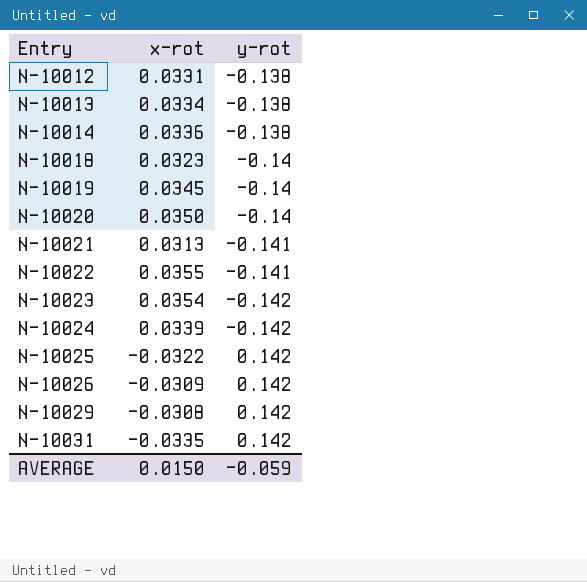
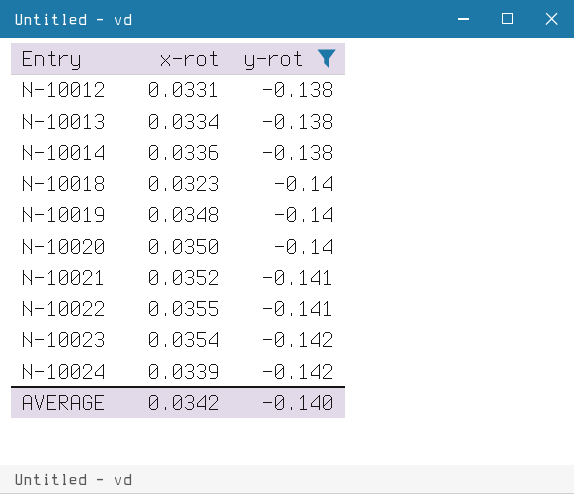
filter: none -> y-rot != 0.142
N-10019 | x-rot: 0.0345 -> 0.0348
N-10021 | x-rot: 0.0313 -> 0.0352
AVERAGE | x-rot: 0.0150 -> 0.0342
AVERAGE | y-rot: -0.059 -> -0.140

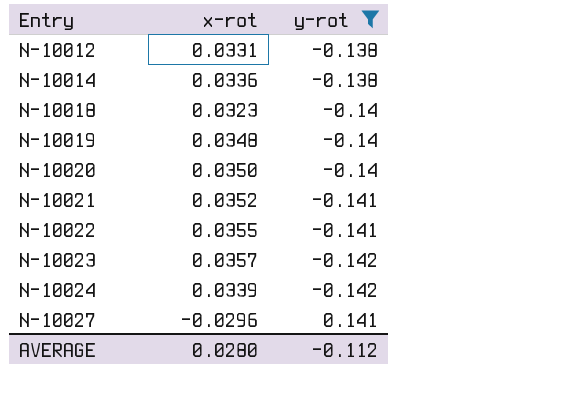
row N-10013: 0.0334 | -0.138 -> none
N-10023 | x-rot: 0.0354 -> 0.0357
row N-10027: none -> -0.0296 | 0.141
AVERAGE | x-rot: 0.0342 -> 0.0280
AVERAGE | y-rot: -0.140 -> -0.112

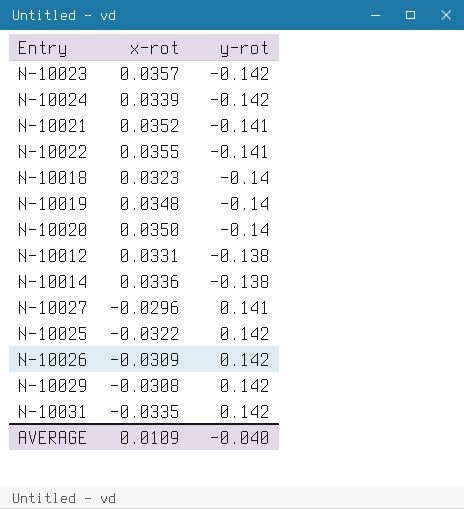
filter: y-rot != 0.142 -> none
row order: Entry ascending -> y-rot ascending
AVERAGE | x-rot: 0.0280 -> 0.0109
AVERAGE | y-rot: -0.112 -> -0.040

